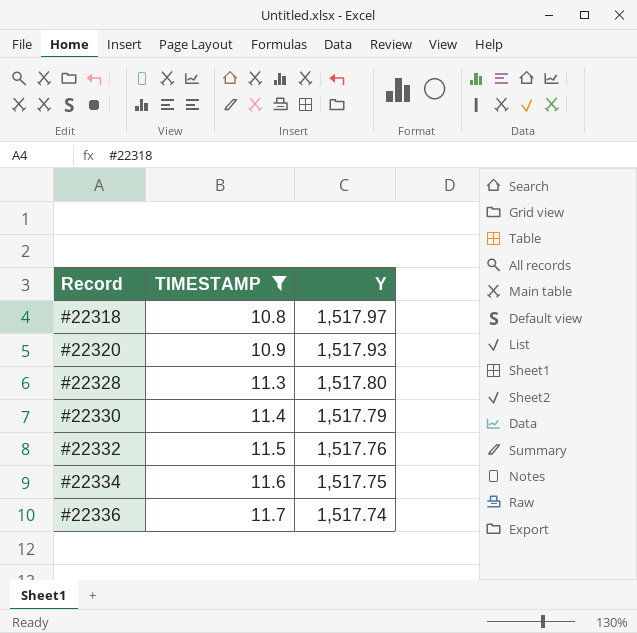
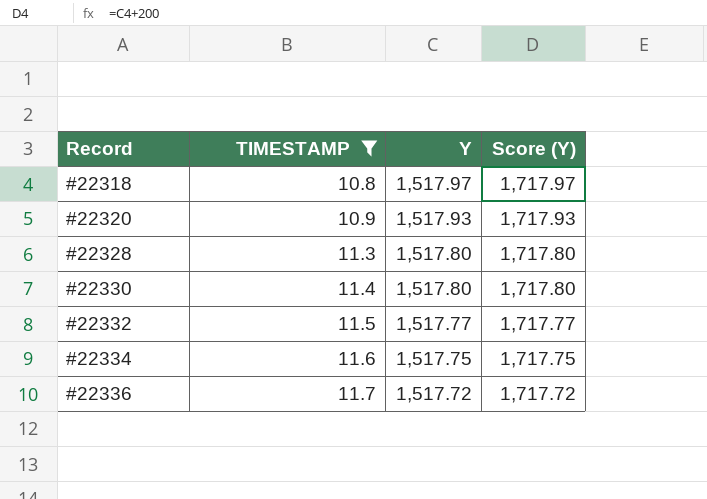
column Score (Y) | formula: none -> [Y] + 200
#22330 | Y: 1,517.79 -> 1,517.80
#22332 | Y: 1,517.76 -> 1,517.77
#22336 | Y: 1,517.74 -> 1,517.72

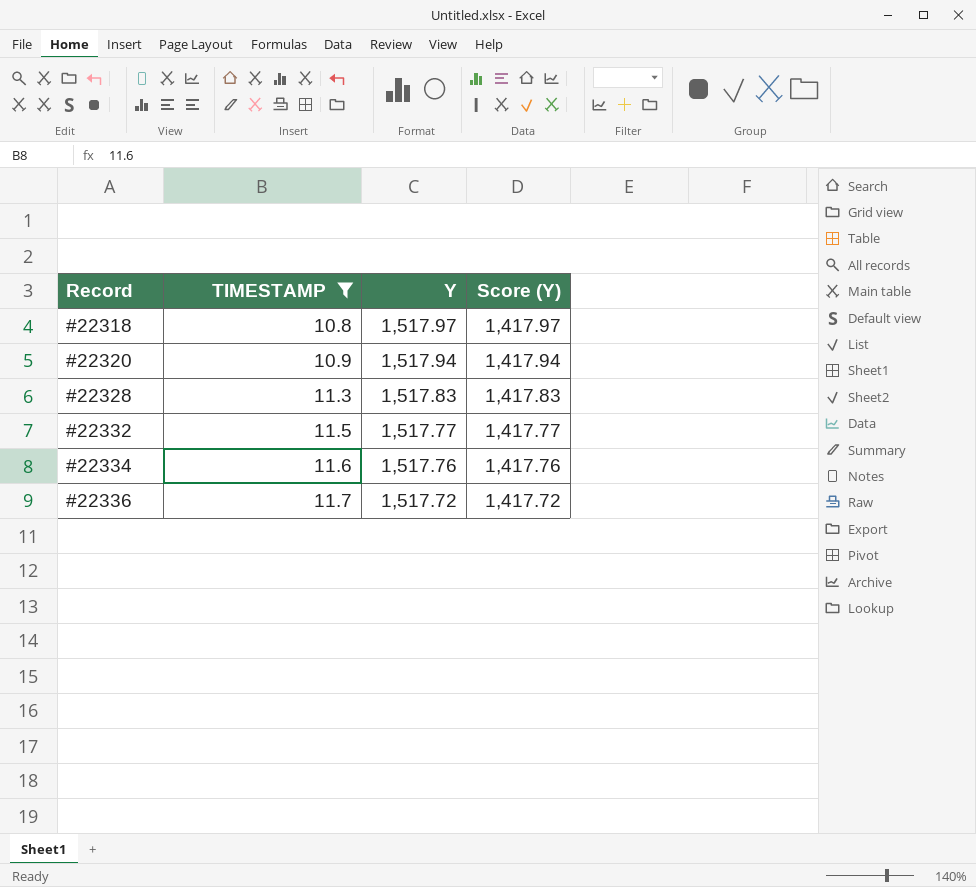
column Score (Y) | formula: [Y] + 200 -> [Y] - 100
row #22330: 11.4 | 1,517.80 | 1,717.80 -> none
#22320 | Y: 1,517.93 -> 1,517.94
#22328 | Y: 1,517.80 -> 1,517.83
#22334 | Y: 1,517.75 -> 1,517.76

